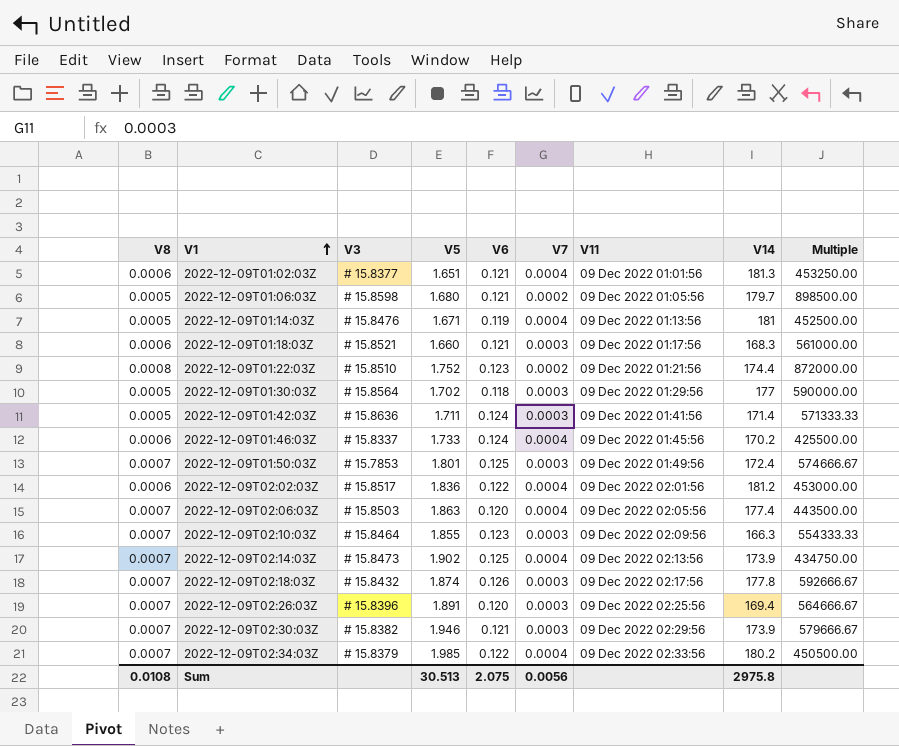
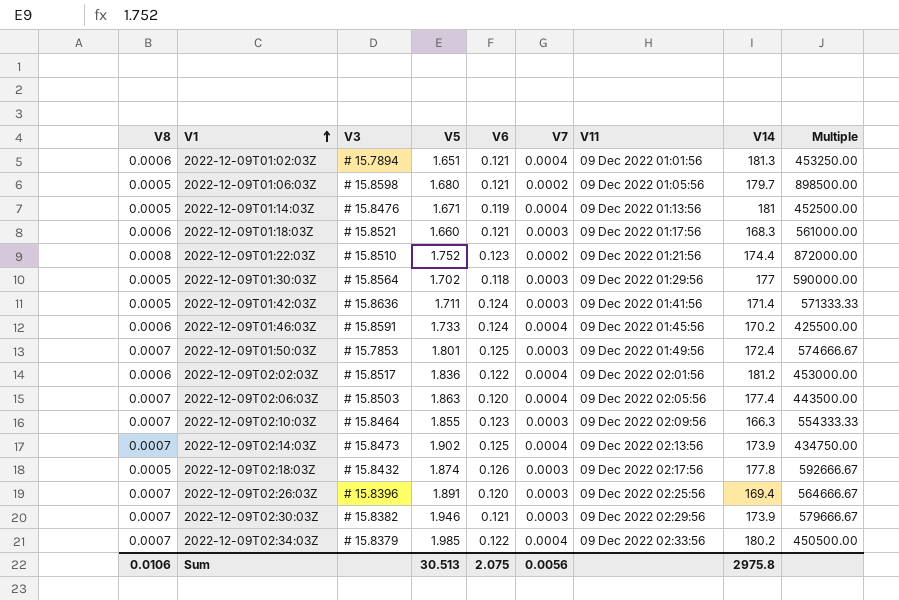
2022-12-09T01:02:03Z | V3: # 15.8377 -> # 15.7894
2022-12-09T01:46:03Z | V3: # 15.8337 -> # 15.8591
2022-12-09T02:18:03Z | V8: 0.0007 -> 0.0005
Sum | V8: 0.0108 -> 0.0106

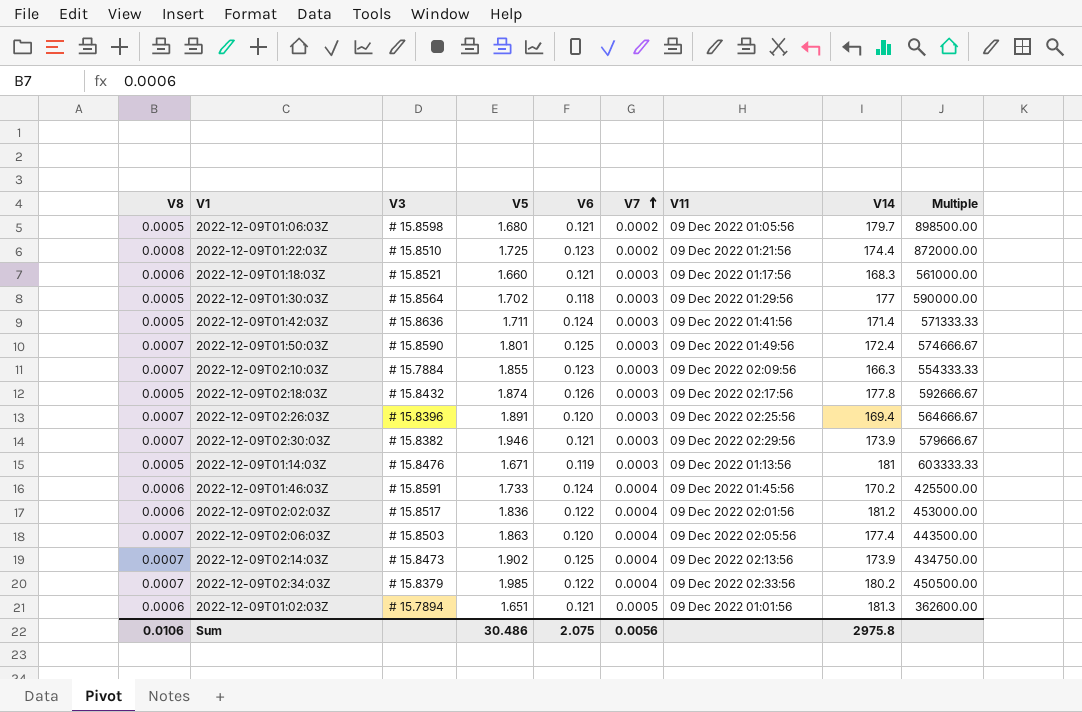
row order: V1 ascending -> V7 ascending
2022-12-09T01:22:03Z | V5: 1.752 -> 1.725
2022-12-09T01:50:03Z | V3: # 15.7853 -> # 15.8590
2022-12-09T02:10:03Z | V3: # 15.8464 -> # 15.7884
2022-12-09T01:14:03Z | V7: 0.0004 -> 0.0003
2022-12-09T01:14:03Z | Multiple: 452500.00 -> 603333.33
2022-12-09T01:02:03Z | V7: 0.0004 -> 0.0005
2022-12-09T01:02:03Z | Multiple: 453250.00 -> 362600.00
Sum | V5: 30.513 -> 30.486

